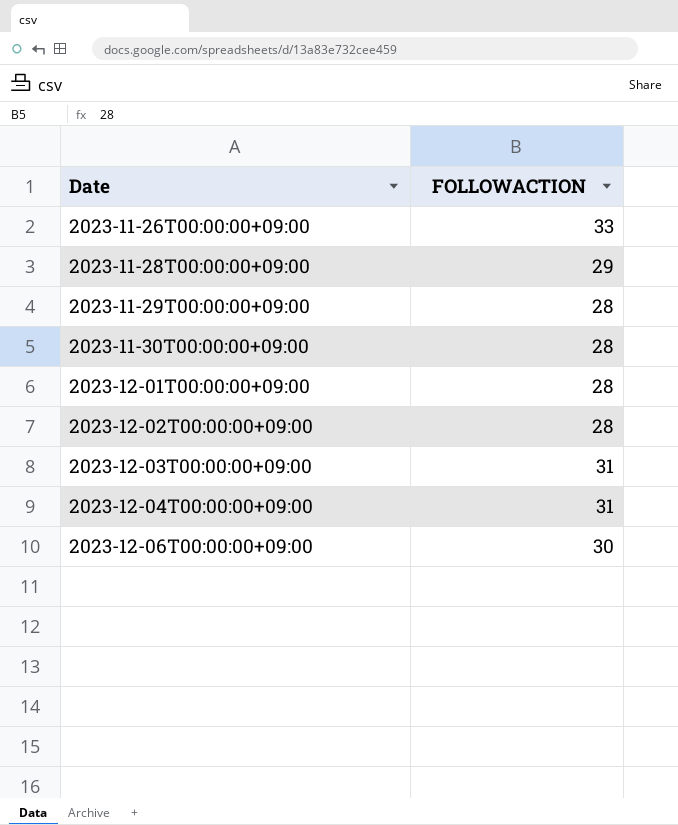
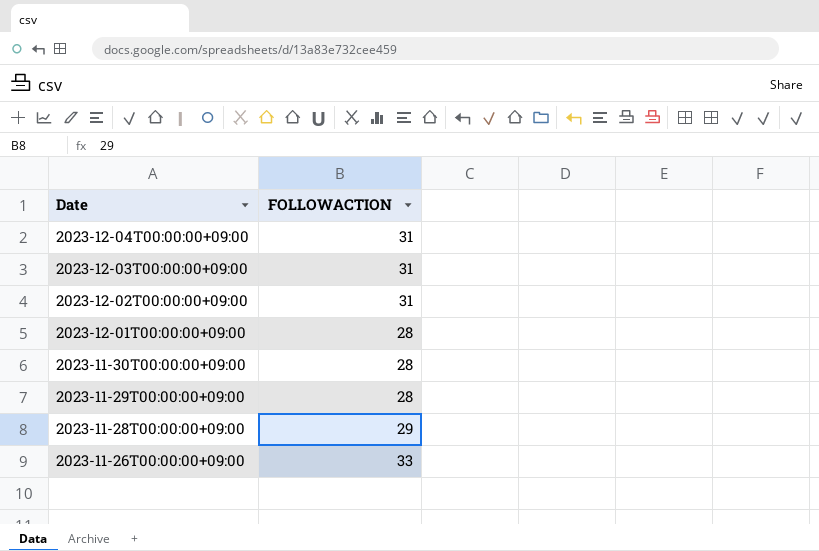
row order: Date ascending -> Date descending
row 2023-12-06T00:00:00+09:00: 30 -> none
2023-12-02T00:00:00+09:00 | FOLLOWACTION: 28 -> 31

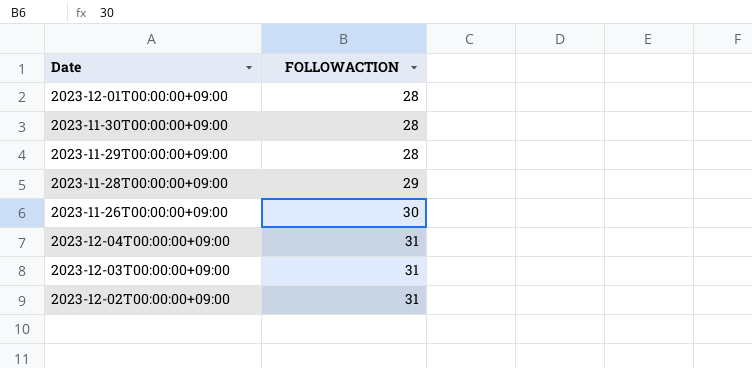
row order: Date descending -> FOLLOWACTION ascending
2023-11-26T00:00:00+09:00 | FOLLOWACTION: 33 -> 30

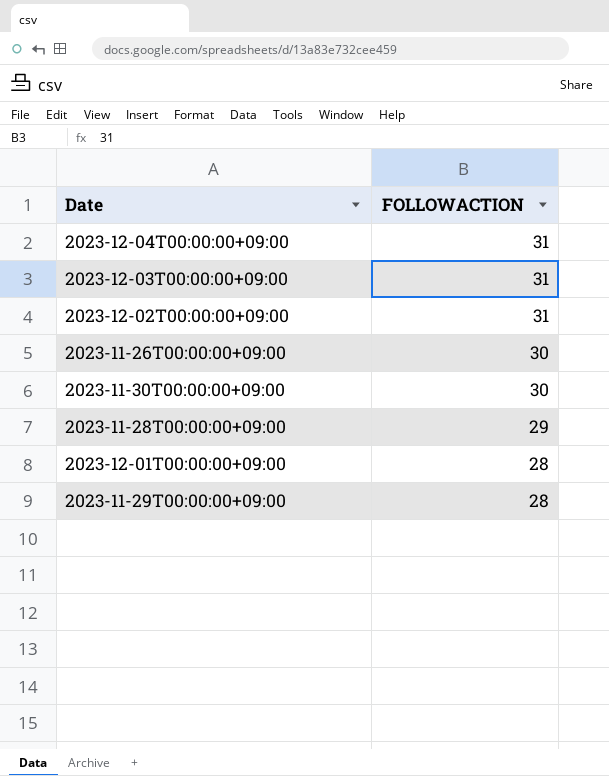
row order: FOLLOWACTION ascending -> FOLLOWACTION descending
2023-11-30T00:00:00+09:00 | FOLLOWACTION: 28 -> 30

